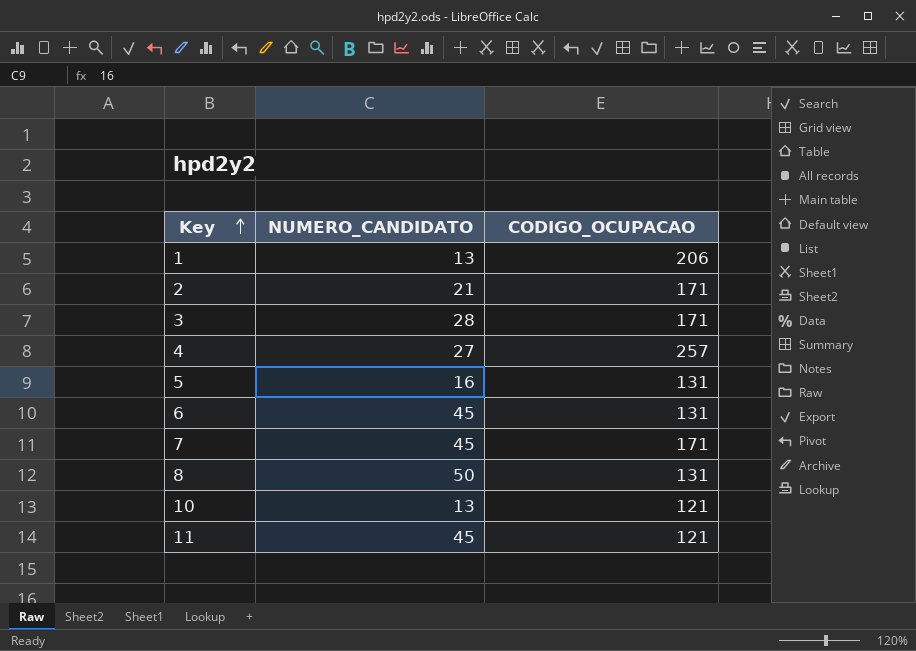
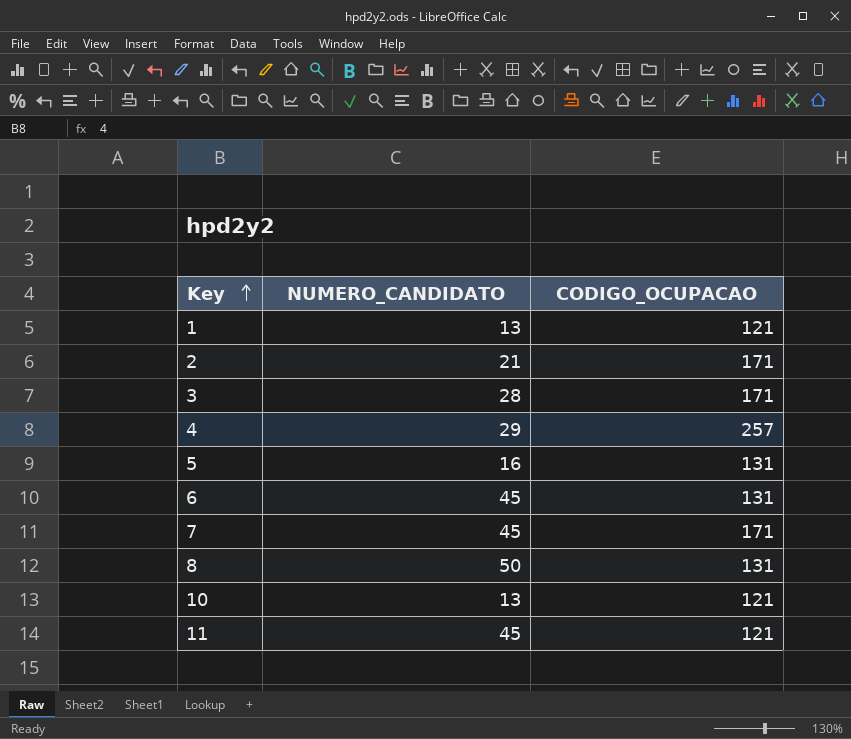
1 | CODIGO_OCUPACAO: 206 -> 121
4 | NUMERO_CANDIDATO: 27 -> 29

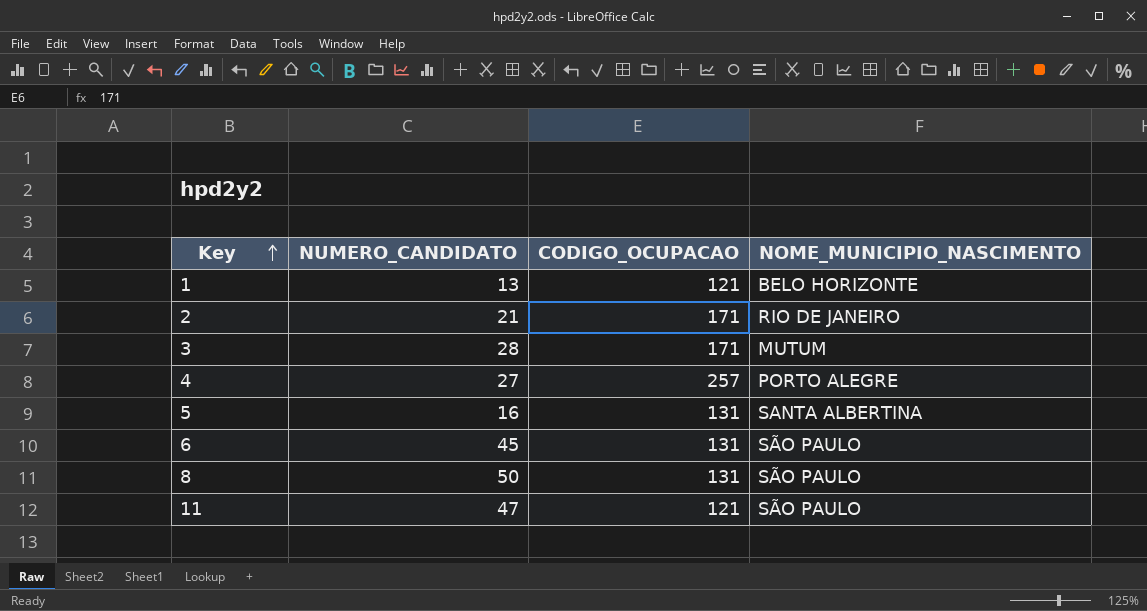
column NOME_MUNICIPIO_NASCIMENTO | position: none -> 4
row 7: 45 | 171 -> none
row 10: 13 | 121 -> none
4 | NUMERO_CANDIDATO: 29 -> 27
11 | NUMERO_CANDIDATO: 45 -> 47

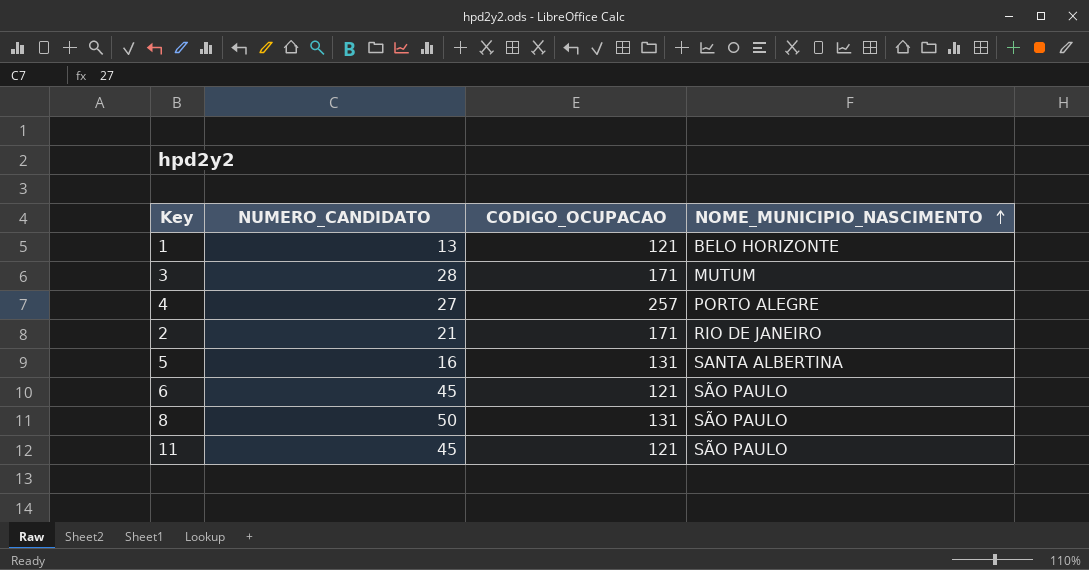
row order: Key ascending -> NOME_MUNICIPIO_NASCIMENTO ascending
6 | CODIGO_OCUPACAO: 131 -> 121
11 | NUMERO_CANDIDATO: 47 -> 45

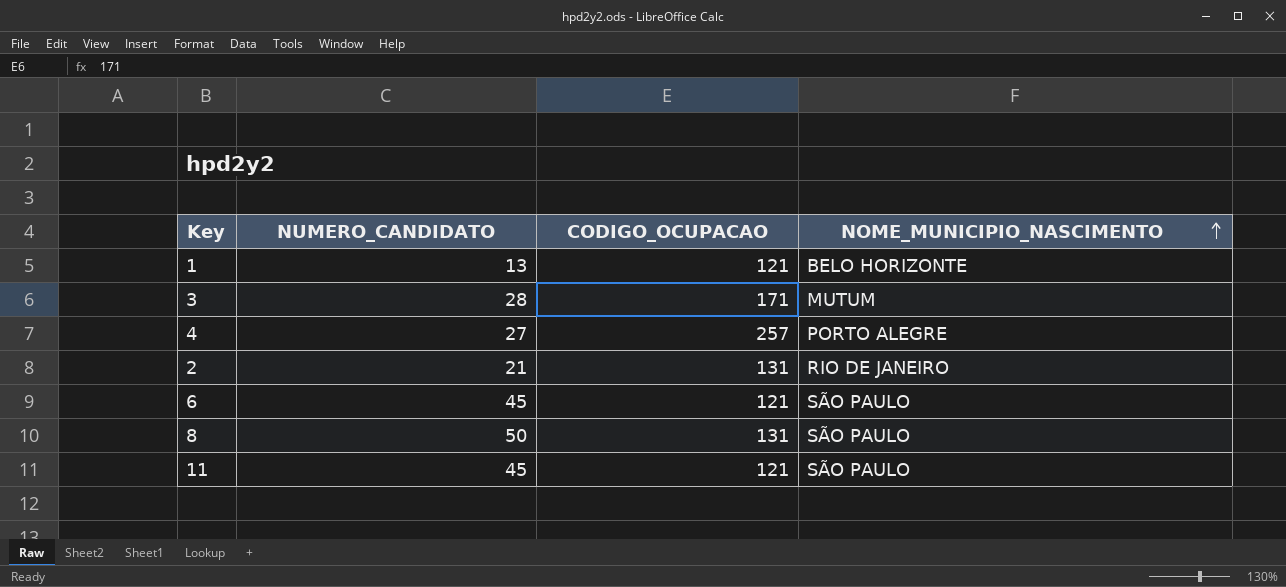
row 5: 16 | 131 | SANTA ALBERTINA -> none
2 | CODIGO_OCUPACAO: 171 -> 131

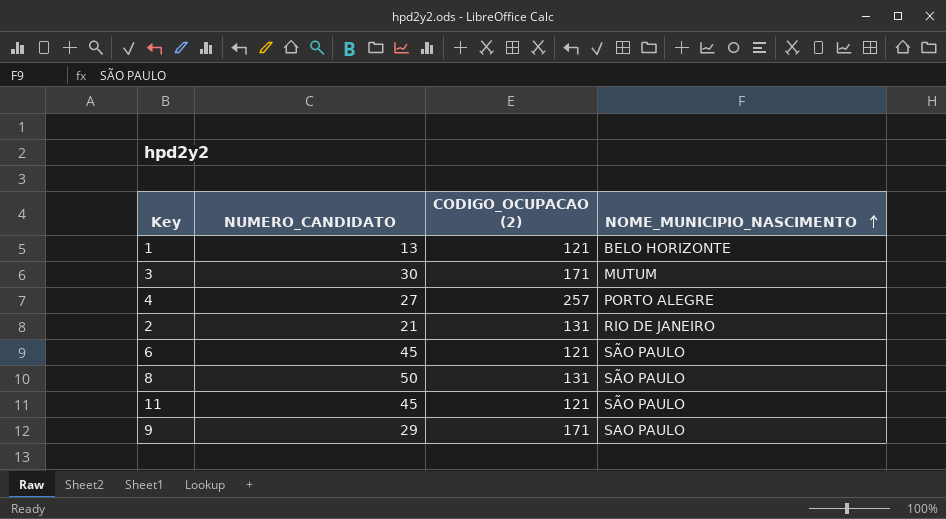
column name: CODIGO_OCUPACAO -> CODIGO_OCUPACAO (2)
3 | NUMERO_CANDIDATO: 28 -> 30
row 9: none -> 29 | 171 | SAO PAULO

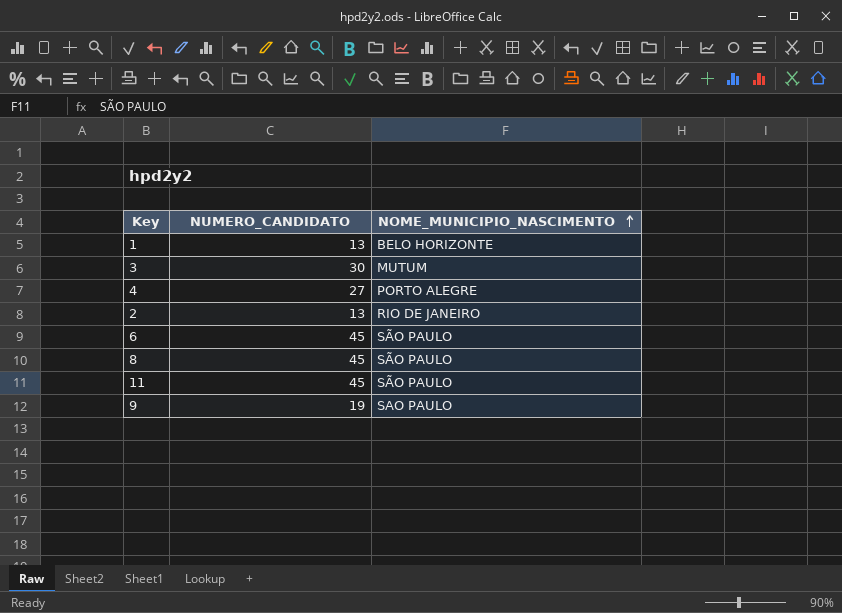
column CODIGO_OCUPACAO (2) | position: 3 -> none
2 | NUMERO_CANDIDATO: 21 -> 13
8 | NUMERO_CANDIDATO: 50 -> 45
9 | NUMERO_CANDIDATO: 29 -> 19

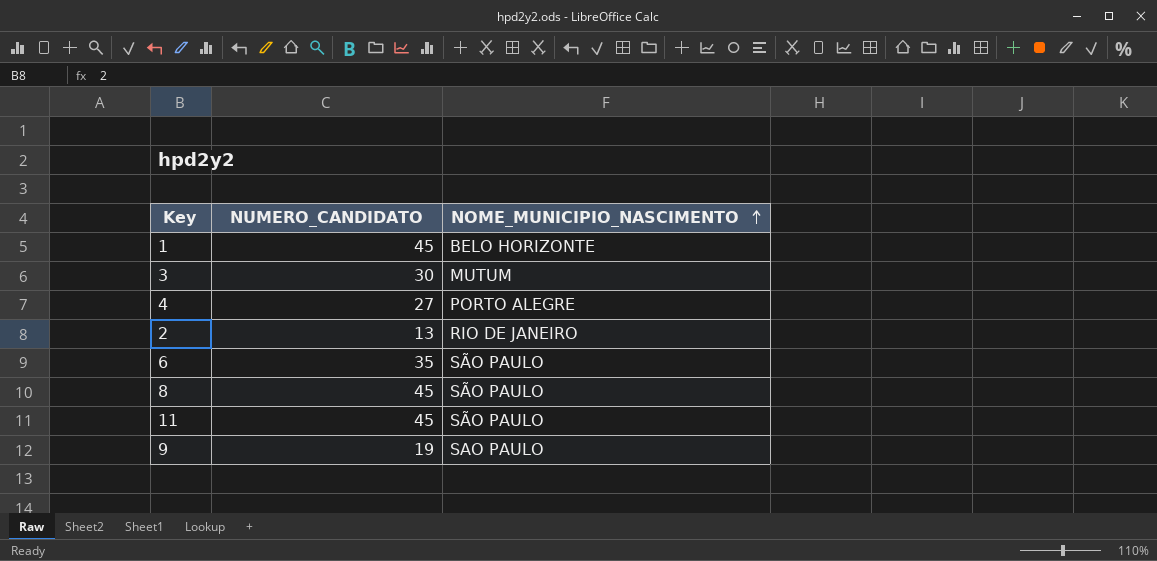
1 | NUMERO_CANDIDATO: 13 -> 45
6 | NUMERO_CANDIDATO: 45 -> 35

